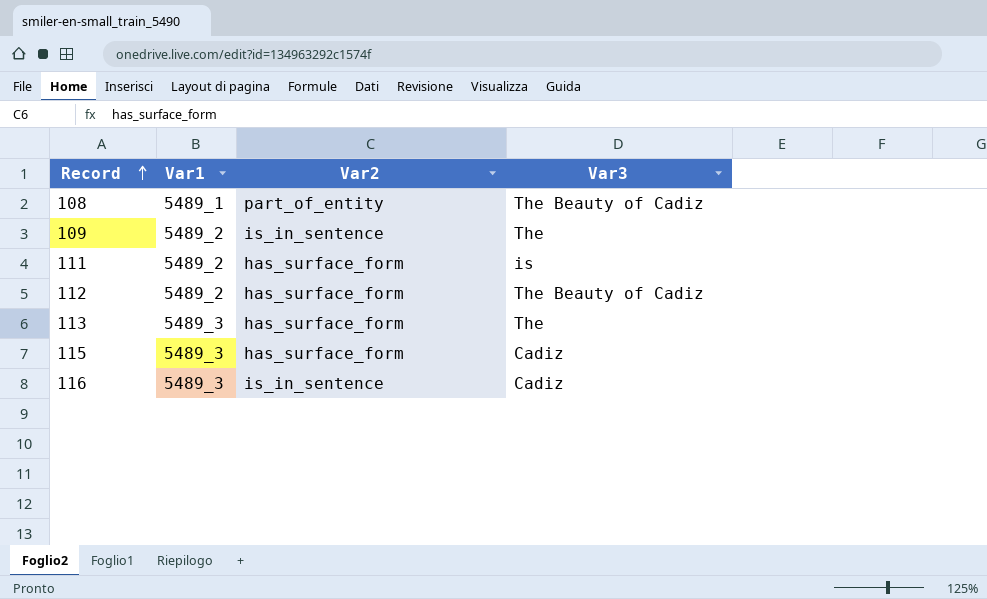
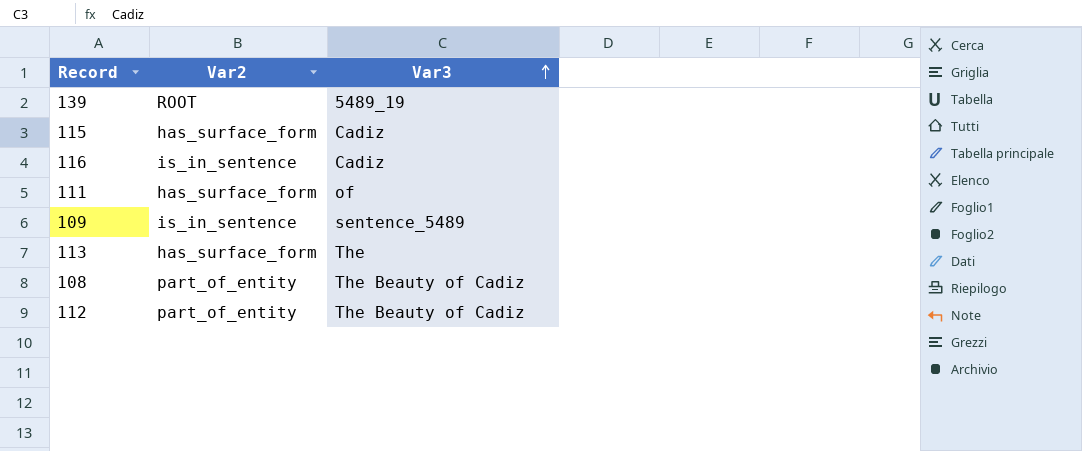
row order: Record ascending -> Var3 ascending
column Var1 | position: 2 -> none
row 139: none -> ROOT | 5489_19
111 | Var3: is -> of
109 | Var3: The -> sentence_5489
112 | Var2: has_surface_form -> part_of_entity

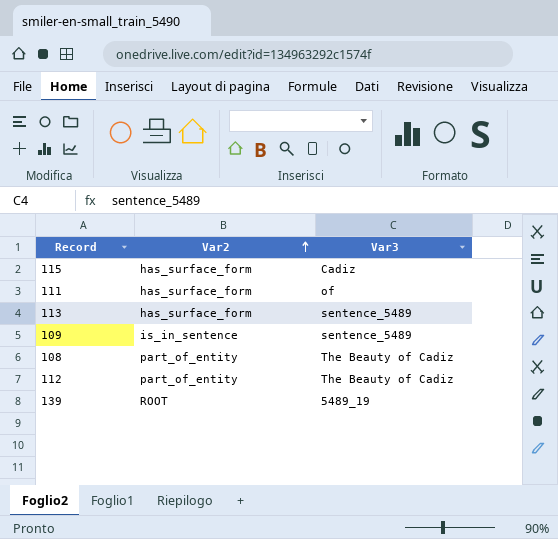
row order: Var3 ascending -> Var2 ascending
row 116: is_in_sentence | Cadiz -> none
113 | Var3: The -> sentence_5489

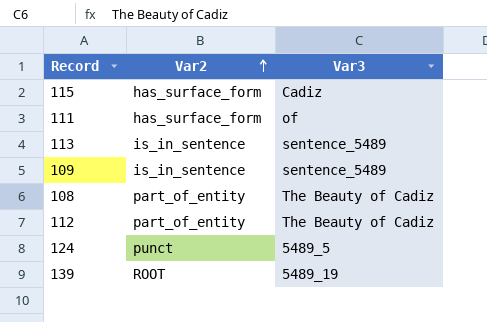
113 | Var2: has_surface_form -> is_in_sentence
row 124: none -> punct | 5489_5

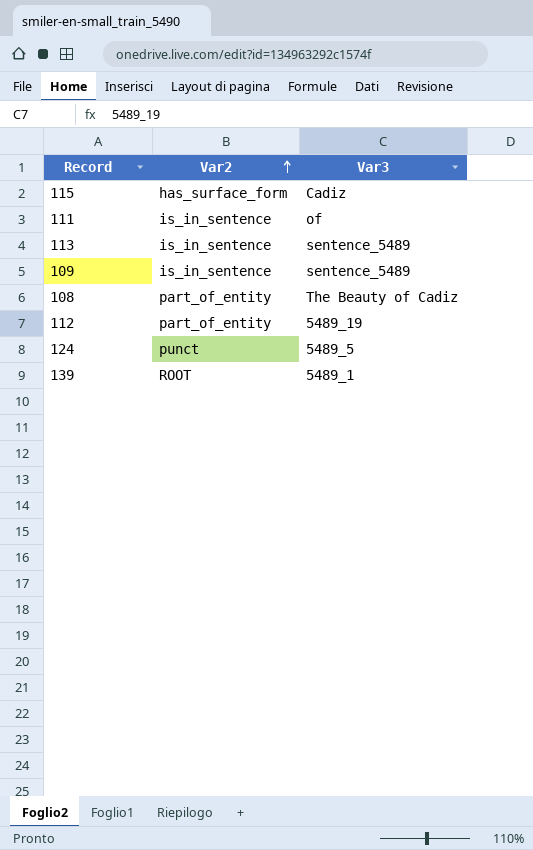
111 | Var2: has_surface_form -> is_in_sentence
112 | Var3: The Beauty of Cadiz -> 5489_19
139 | Var3: 5489_19 -> 5489_1

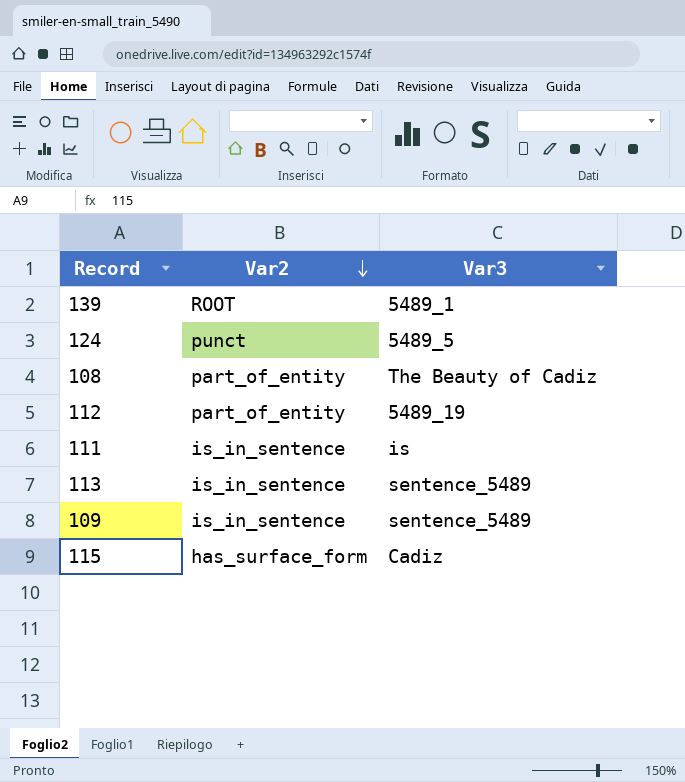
row order: Var2 ascending -> Var2 descending
111 | Var3: of -> is

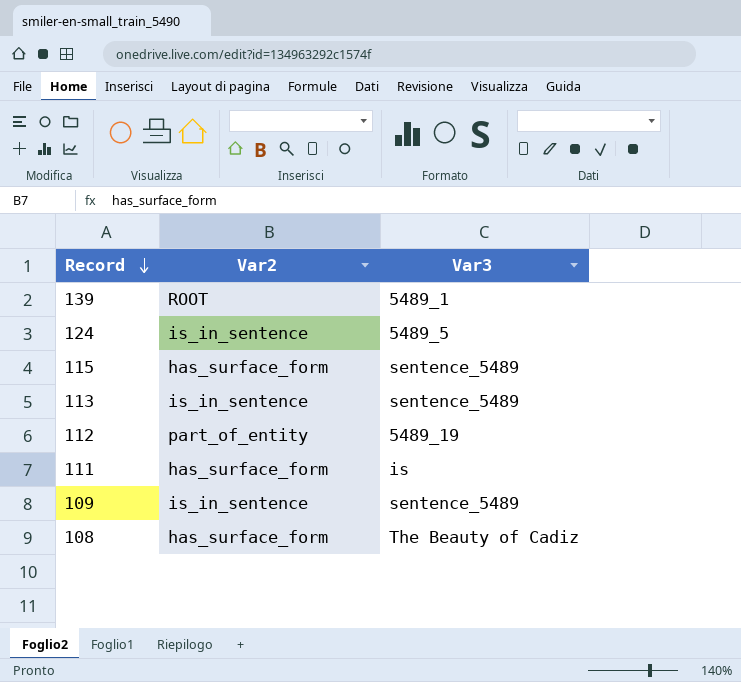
row order: Var2 descending -> Record descending
124 | Var2: punct -> is_in_sentence
115 | Var3: Cadiz -> sentence_5489
111 | Var2: is_in_sentence -> has_surface_form
108 | Var2: part_of_entity -> has_surface_form

